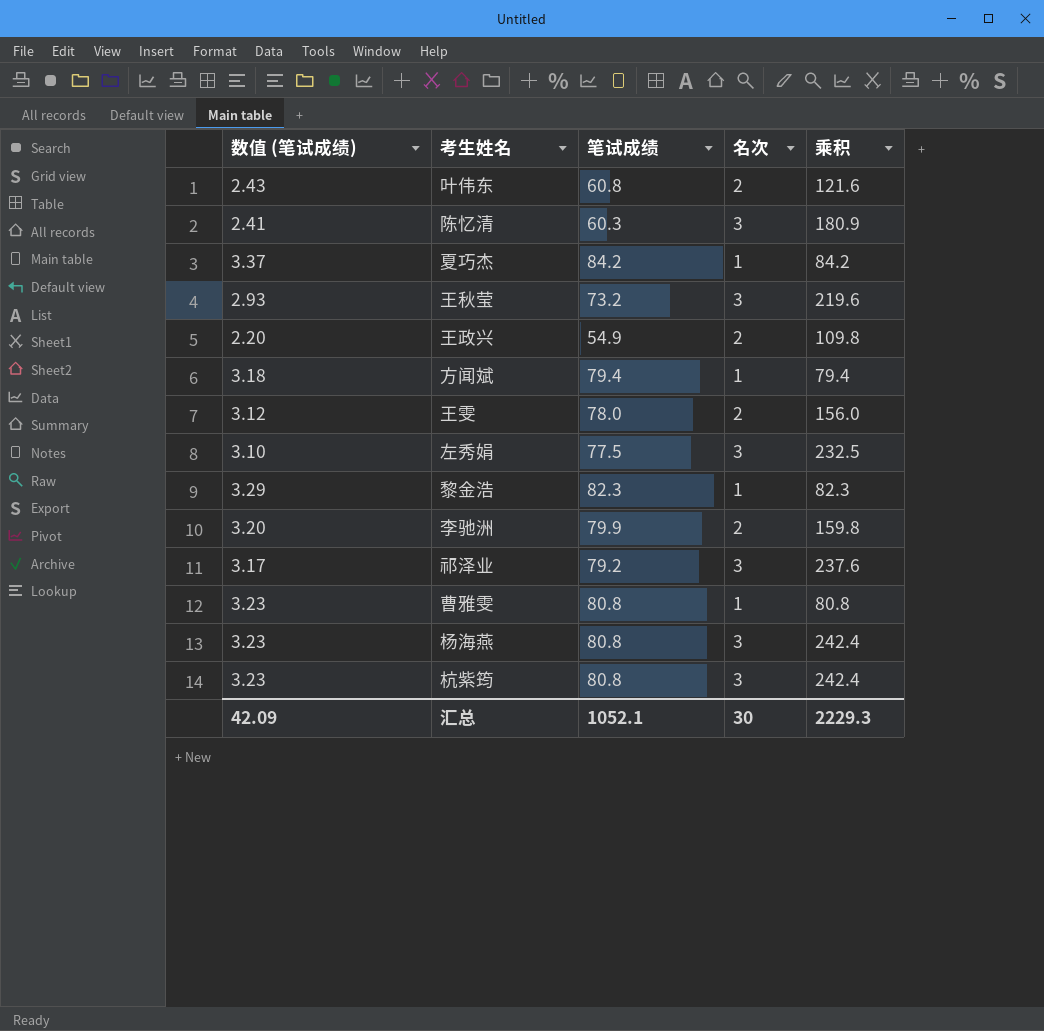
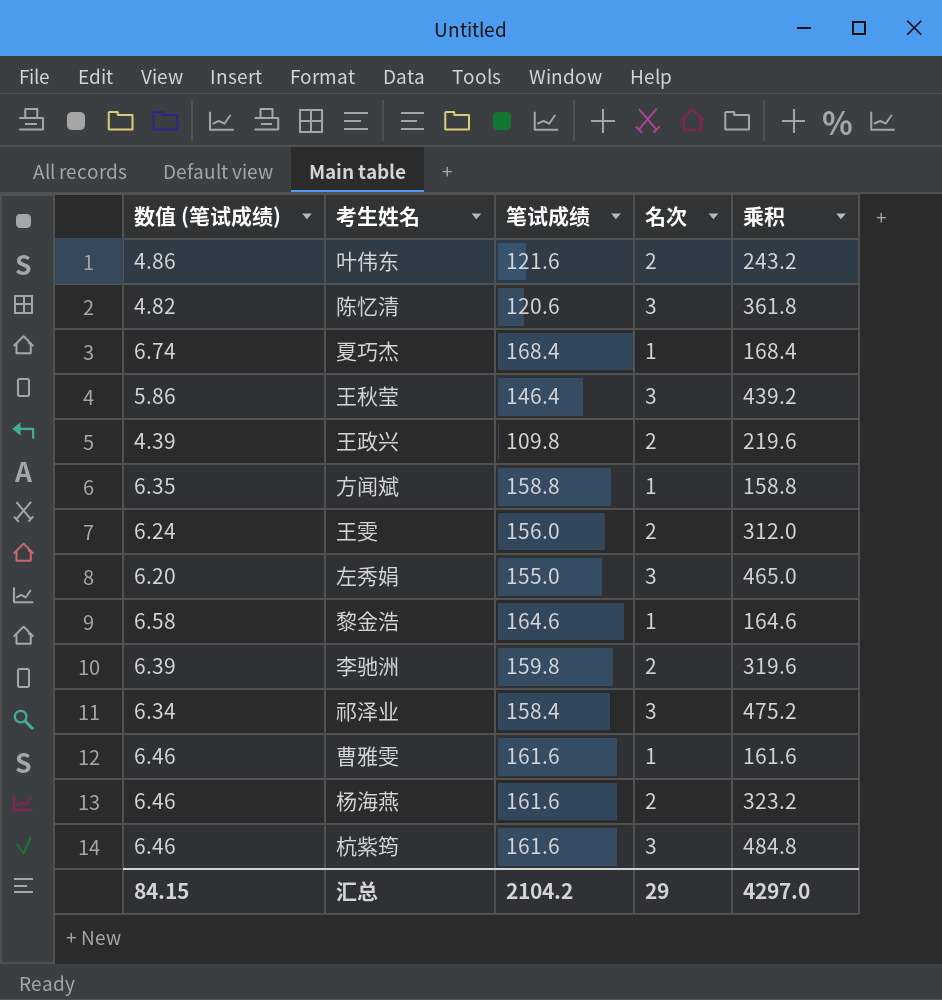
叶伟东 | 数值 (笔试成绩): 2.43 -> 4.86
叶伟东 | 笔试成绩: 60.8 -> 121.6
叶伟东 | 乘积: 121.6 -> 243.2
陈忆清 | 数值 (笔试成绩): 2.41 -> 4.82
陈忆清 | 笔试成绩: 60.3 -> 120.6
陈忆清 | 乘积: 180.9 -> 361.8
夏巧杰 | 数值 (笔试成绩): 3.37 -> 6.74
夏巧杰 | 笔试成绩: 84.2 -> 168.4
夏巧杰 | 乘积: 84.2 -> 168.4
王秋莹 | 数值 (笔试成绩): 2.93 -> 5.86
王秋莹 | 笔试成绩: 73.2 -> 146.4
王秋莹 | 乘积: 219.6 -> 439.2
王政兴 | 数值 (笔试成绩): 2.20 -> 4.39
王政兴 | 笔试成绩: 54.9 -> 109.8
王政兴 | 乘积: 109.8 -> 219.6
方闻斌 | 数值 (笔试成绩): 3.18 -> 6.35
方闻斌 | 笔试成绩: 79.4 -> 158.8
方闻斌 | 乘积: 79.4 -> 158.8
王雯 | 数值 (笔试成绩): 3.12 -> 6.24
王雯 | 笔试成绩: 78.0 -> 156.0
王雯 | 乘积: 156.0 -> 312.0
左秀娟 | 数值 (笔试成绩): 3.10 -> 6.20
左秀娟 | 笔试成绩: 77.5 -> 155.0
左秀娟 | 乘积: 232.5 -> 465.0
黎金浩 | 数值 (笔试成绩): 3.29 -> 6.58
黎金浩 | 笔试成绩: 82.3 -> 164.6
黎金浩 | 乘积: 82.3 -> 164.6
李驰洲 | 数值 (笔试成绩): 3.20 -> 6.39
李驰洲 | 笔试成绩: 79.9 -> 159.8
李驰洲 | 乘积: 159.8 -> 319.6
祁泽业 | 数值 (笔试成绩): 3.17 -> 6.34
祁泽业 | 笔试成绩: 79.2 -> 158.4
祁泽业 | 乘积: 237.6 -> 475.2
曹雅雯 | 数值 (笔试成绩): 3.23 -> 6.46
曹雅雯 | 笔试成绩: 80.8 -> 161.6
曹雅雯 | 乘积: 80.8 -> 161.6
杨海燕 | 数值 (笔试成绩): 3.23 -> 6.46
杨海燕 | 笔试成绩: 80.8 -> 161.6
杨海燕 | 名次: 3 -> 2
杨海燕 | 乘积: 242.4 -> 323.2
杭紫筠 | 数值 (笔试成绩): 3.23 -> 6.46
杭紫筠 | 笔试成绩: 80.8 -> 161.6
杭紫筠 | 乘积: 242.4 -> 484.8
汇总 | 数值 (笔试成绩): 42.09 -> 84.15
汇总 | 笔试成绩: 1052.1 -> 2104.2
汇总 | 名次: 30 -> 29
汇总 | 乘积: 2229.3 -> 4297.0

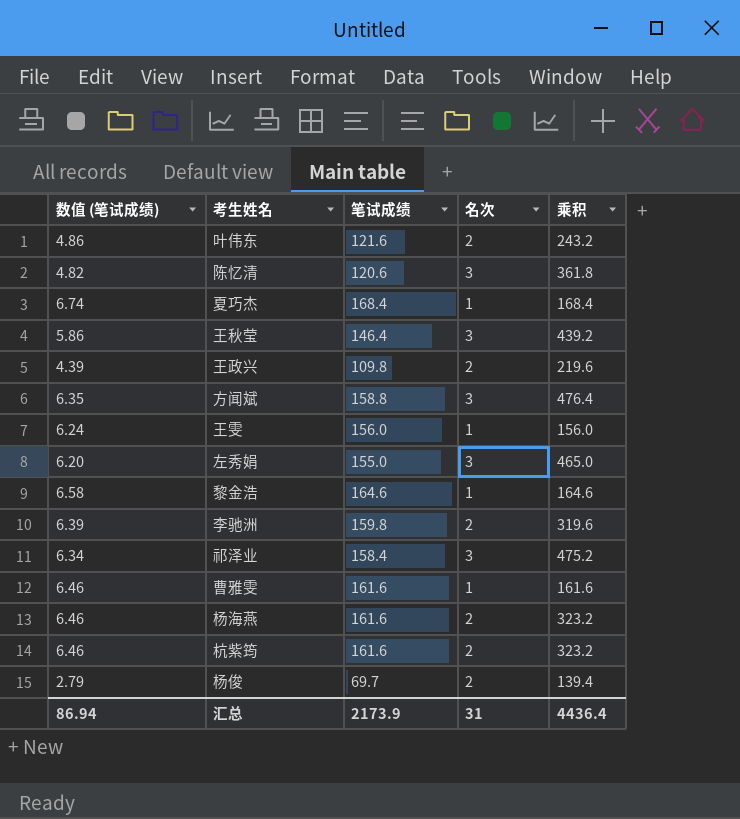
方闻斌 | 名次: 1 -> 3
方闻斌 | 乘积: 158.8 -> 476.4
王雯 | 名次: 2 -> 1
王雯 | 乘积: 312.0 -> 156.0
杭紫筠 | 名次: 3 -> 2
杭紫筠 | 乘积: 484.8 -> 323.2
row 杨俊: none -> 2.79 | 69.7 | 2 | 139.4
汇总 | 数值 (笔试成绩): 84.15 -> 86.94
汇总 | 笔试成绩: 2104.2 -> 2173.9
汇总 | 名次: 29 -> 31
汇总 | 乘积: 4297.0 -> 4436.4

